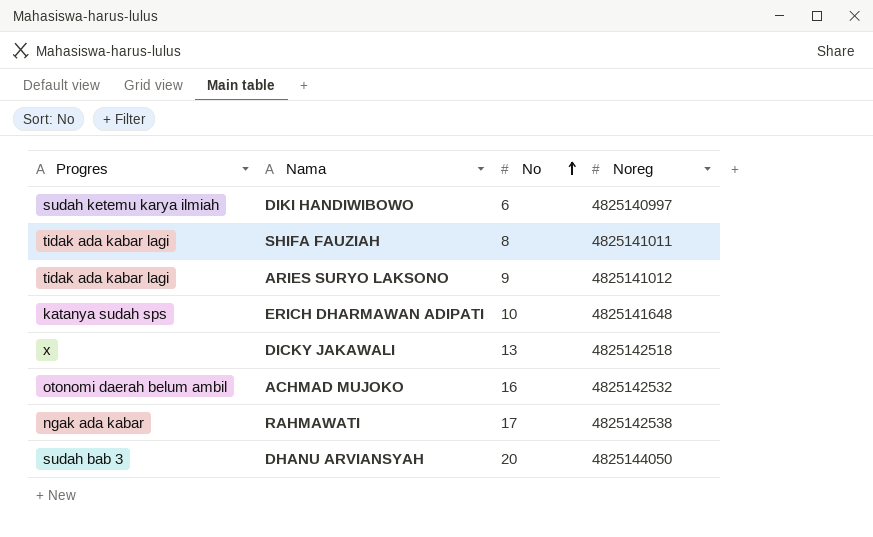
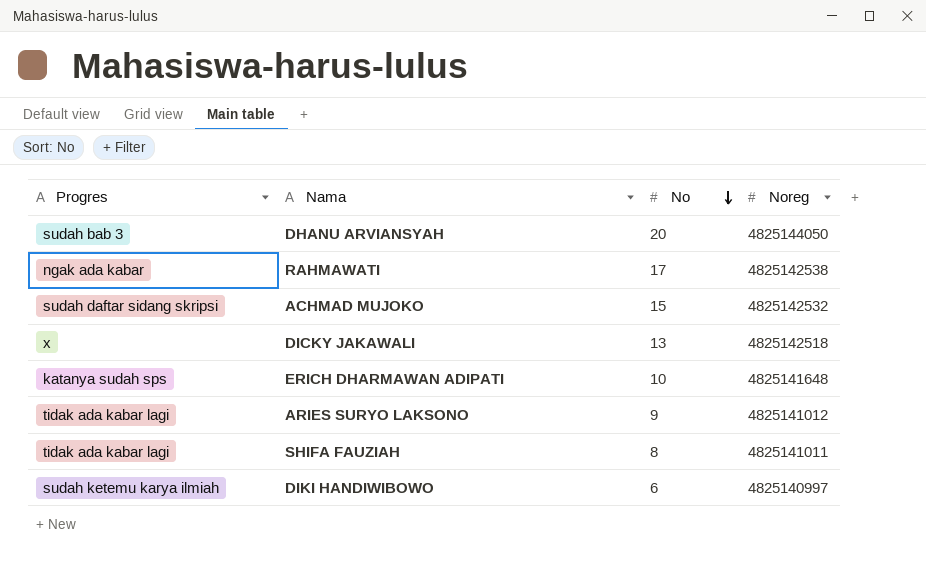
row order: No ascending -> No descending
ACHMAD MUJOKO | Progres: otonomi daerah belum ambil -> sudah daftar sidang skripsi
ACHMAD MUJOKO | No: 16 -> 15

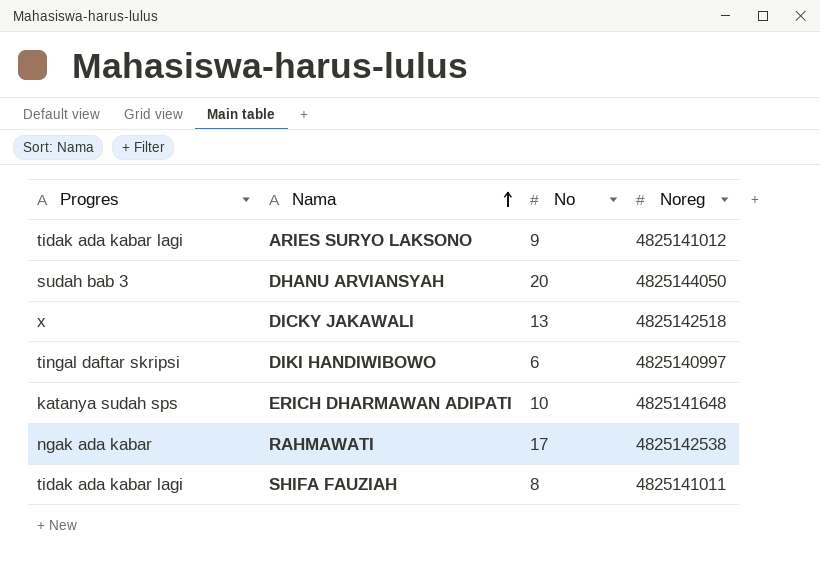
row order: No descending -> Nama ascending
row ACHMAD MUJOKO: sudah daftar sidang skripsi | 15 | 4825142532 -> none
DIKI HANDIWIBOWO | Progres: sudah ketemu karya ilmiah -> tingal daftar skripsi

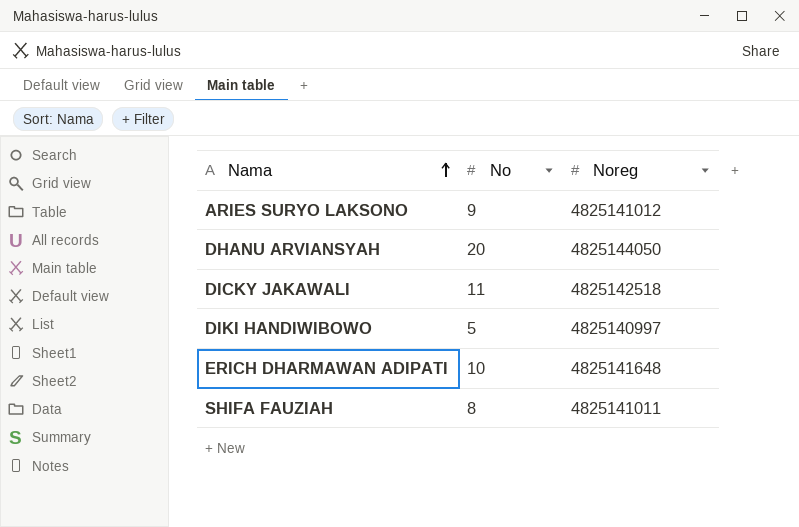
column Progres | position: 1 -> none
row RAHMAWATI: ngak ada kabar | 17 | 4825142538 -> none
DICKY JAKAWALI | No: 13 -> 11
DIKI HANDIWIBOWO | No: 6 -> 5

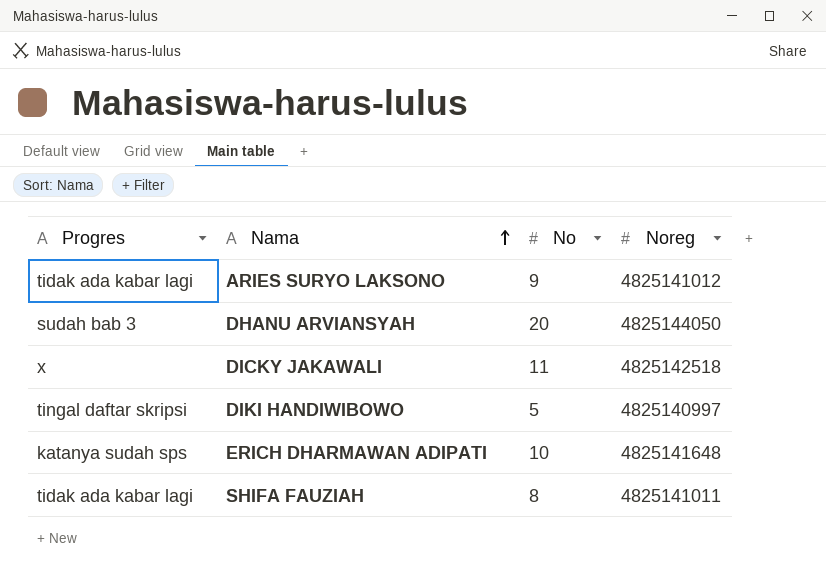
column Progres | position: none -> 1

